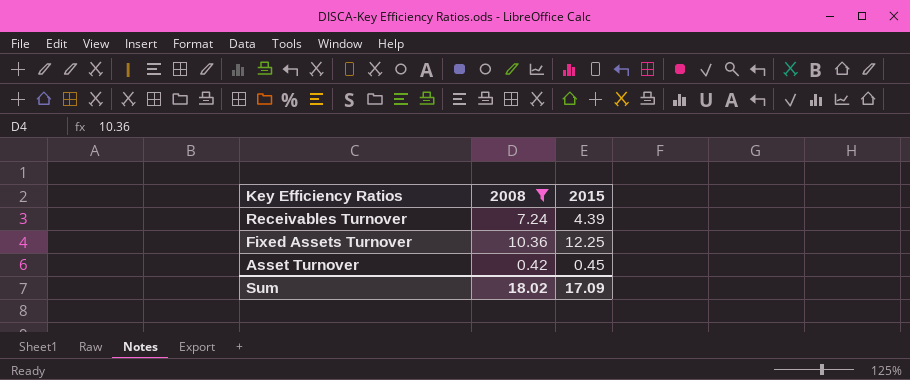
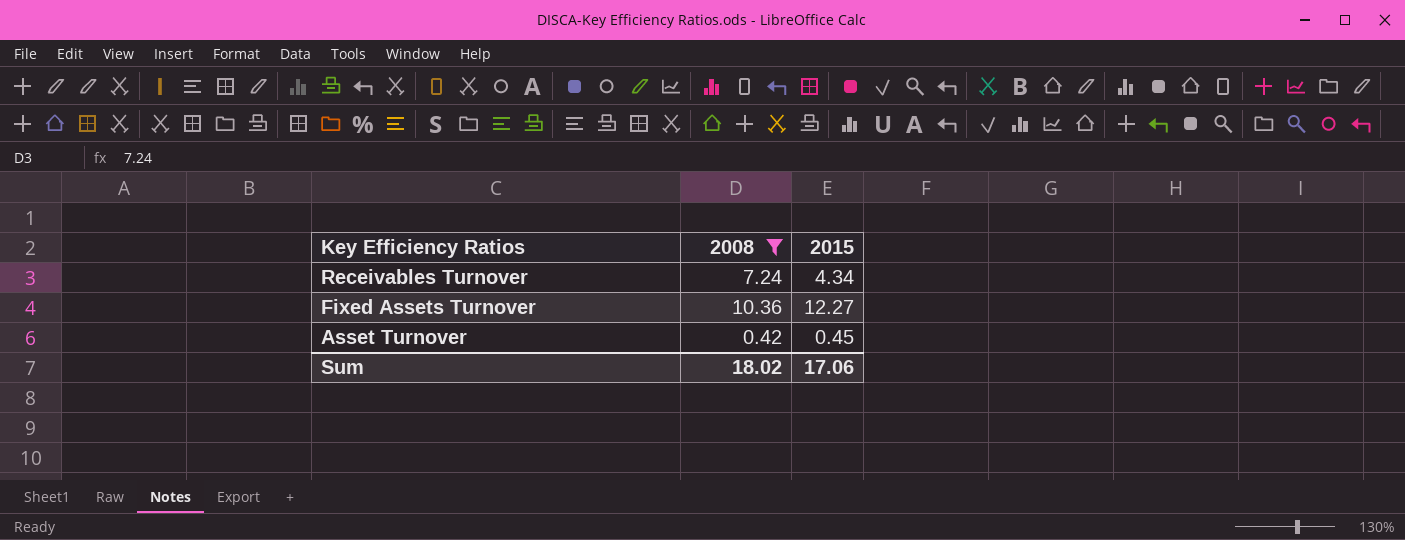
Receivables Turnover | 2015: 4.39 -> 4.34
Fixed Assets Turnover | 2015: 12.25 -> 12.27
Sum | 2015: 17.09 -> 17.06

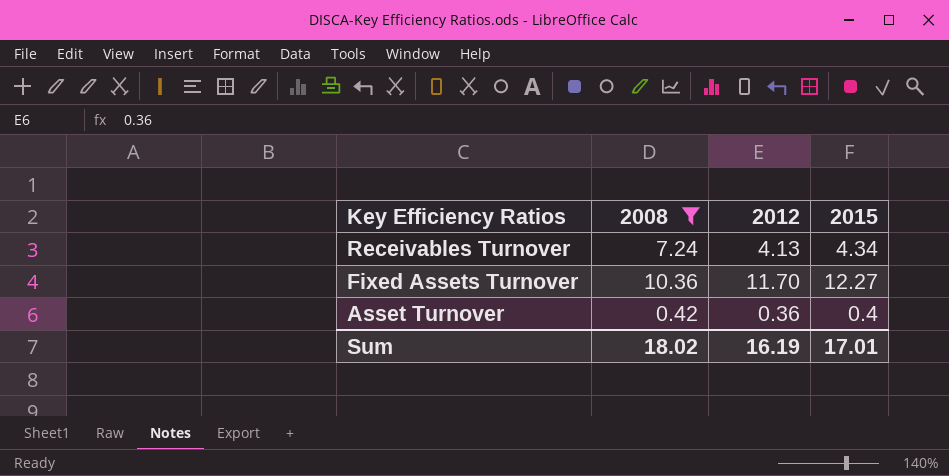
column 2012 | position: none -> 3
Asset Turnover | 2015: 0.45 -> 0.4
Sum | 2015: 17.06 -> 17.01

